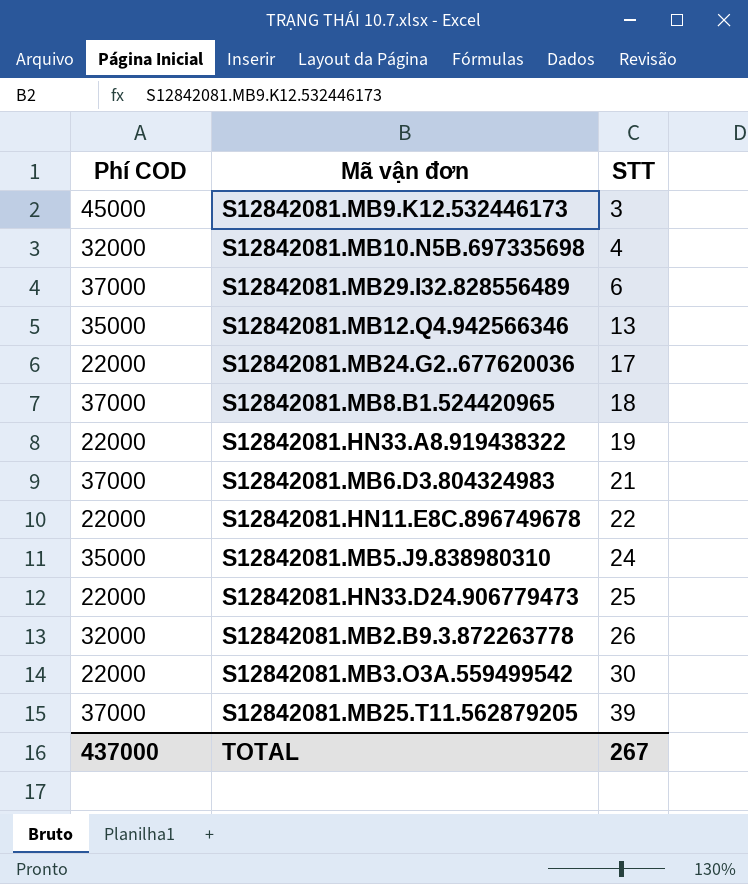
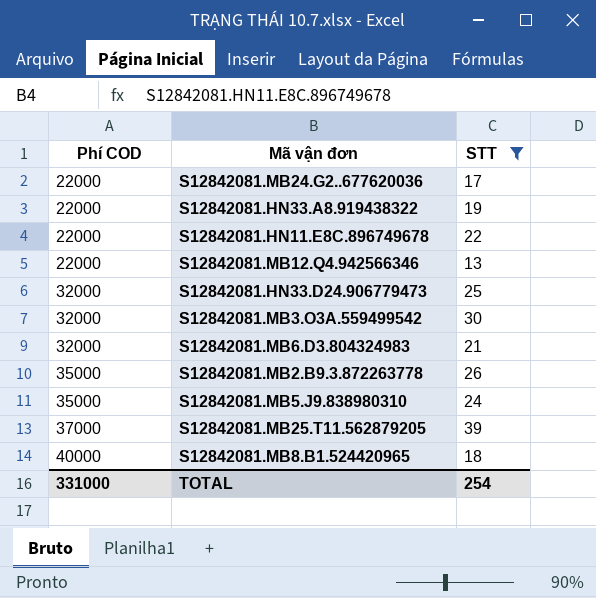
filter: none -> STT >= 13
row order: STT ascending -> Phí COD ascending
S12842081.MB12.Q4.942566346 | Phí COD: 35000 -> 22000
S12842081.HN33.D24.906779473 | Phí COD: 22000 -> 32000
S12842081.MB3.O3A.559499542 | Phí COD: 22000 -> 32000
S12842081.MB6.D3.804324983 | Phí COD: 37000 -> 32000
S12842081.MB2.B9.3.872263778 | Phí COD: 32000 -> 35000
S12842081.MB8.B1.524420965 | Phí COD: 37000 -> 40000
TOTAL | Phí COD: 437000 -> 331000
TOTAL | STT: 267 -> 254

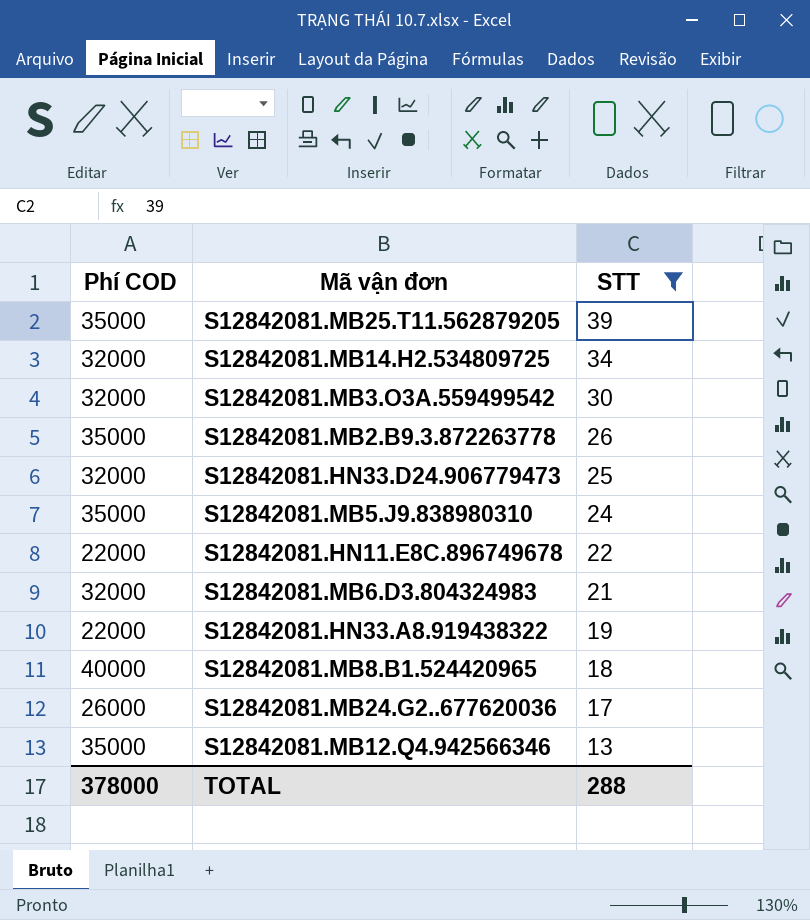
row order: Phí COD ascending -> STT descending
S12842081.MB25.T11.562879205 | Phí COD: 37000 -> 35000
row S12842081.MB14.H2.534809725: none -> 32000 | 34
S12842081.MB24.G2..677620036 | Phí COD: 22000 -> 26000
S12842081.MB12.Q4.942566346 | Phí COD: 22000 -> 35000
TOTAL | Phí COD: 331000 -> 378000
TOTAL | STT: 254 -> 288

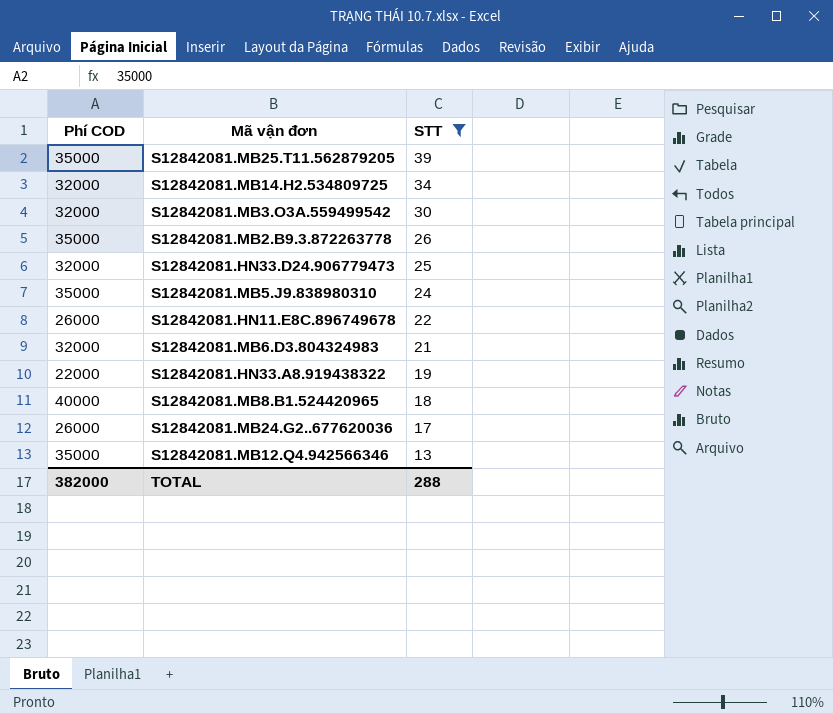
S12842081.HN11.E8C.896749678 | Phí COD: 22000 -> 26000
TOTAL | Phí COD: 378000 -> 382000

